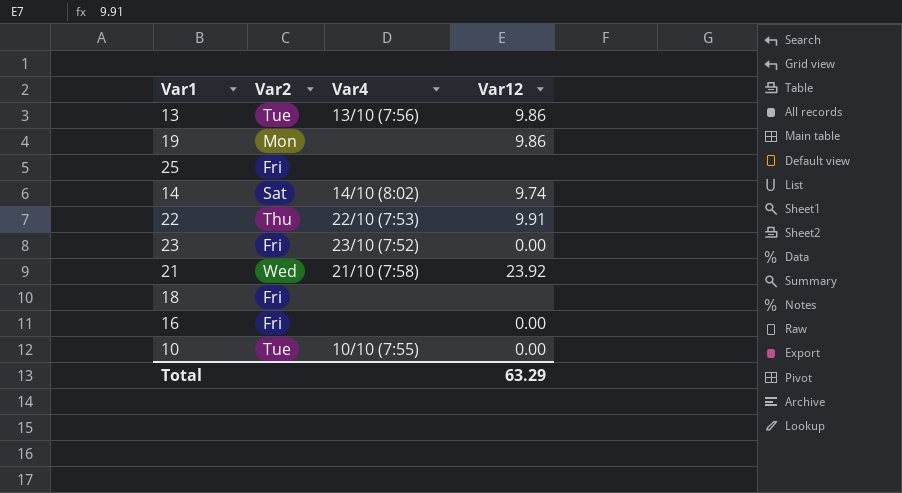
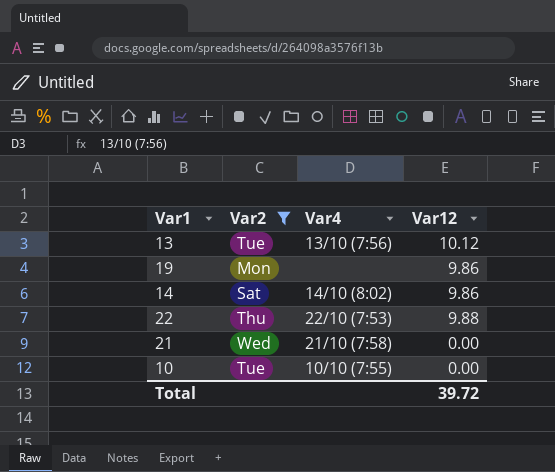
filter: none -> Var2 != Fri
13 | Var12: 9.86 -> 10.12
14 | Var12: 9.74 -> 9.86
22 | Var12: 9.91 -> 9.88
21 | Var12: 23.92 -> 0.00
Total | Var12: 63.29 -> 39.72

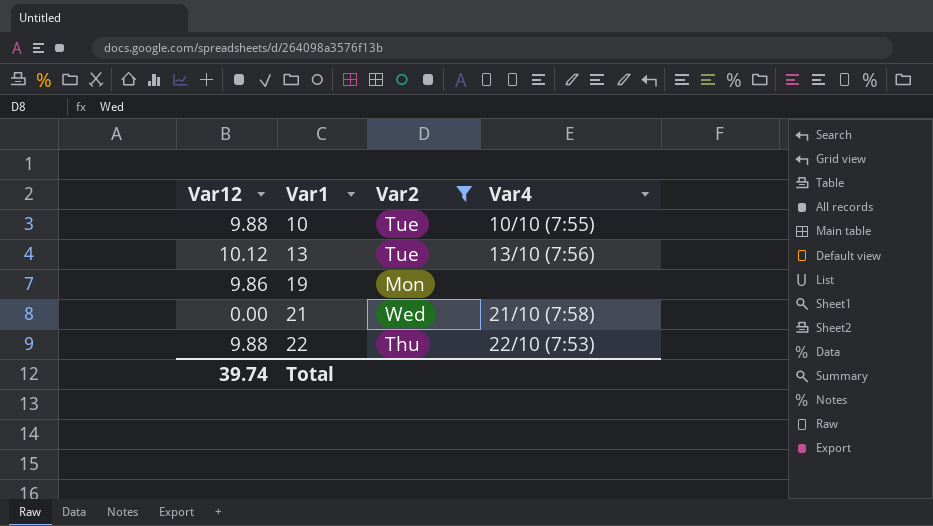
row order: none -> Var1 ascending
column Var12 | position: 4 -> 1
row 14: Sat | 14/10 (8:02) | 9.86 -> none
10 | Var12: 0.00 -> 9.88
Total | Var12: 39.72 -> 39.74

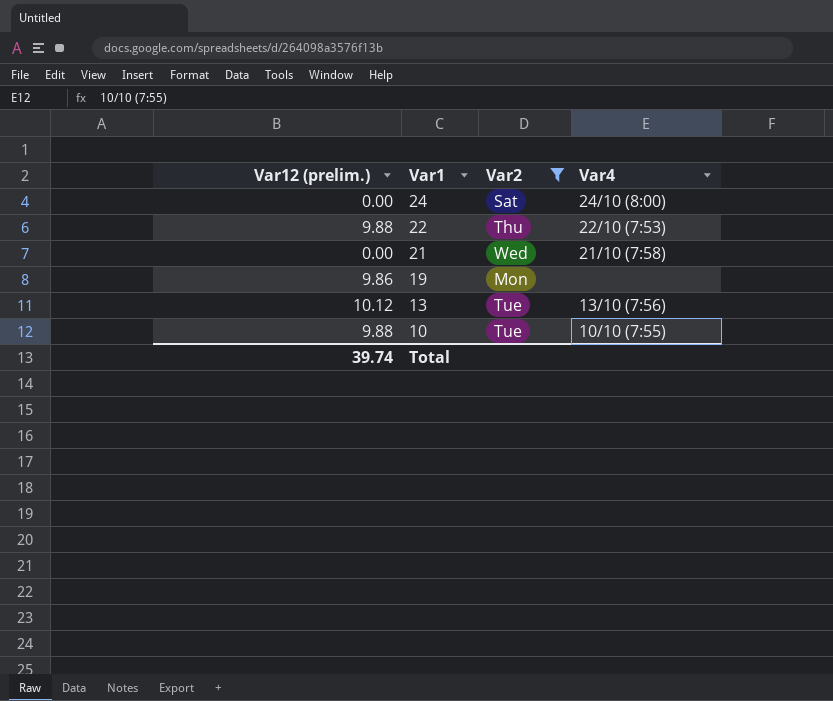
row order: Var1 ascending -> Var1 descending
column name: Var12 -> Var12 (prelim.)
row 24: none -> 0.00 | Sat | 24/10 (8:00)

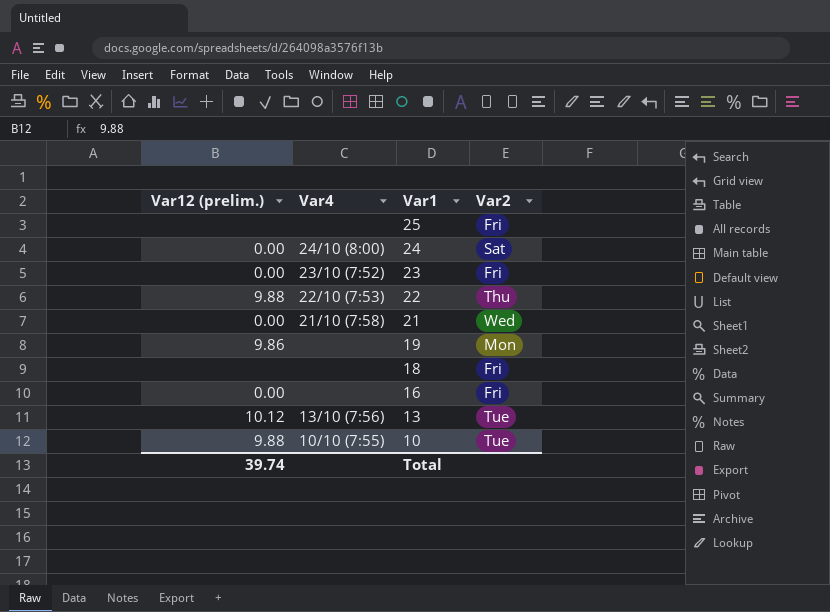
filter: Var2 != Fri -> none
column Var4 | position: 4 -> 2

